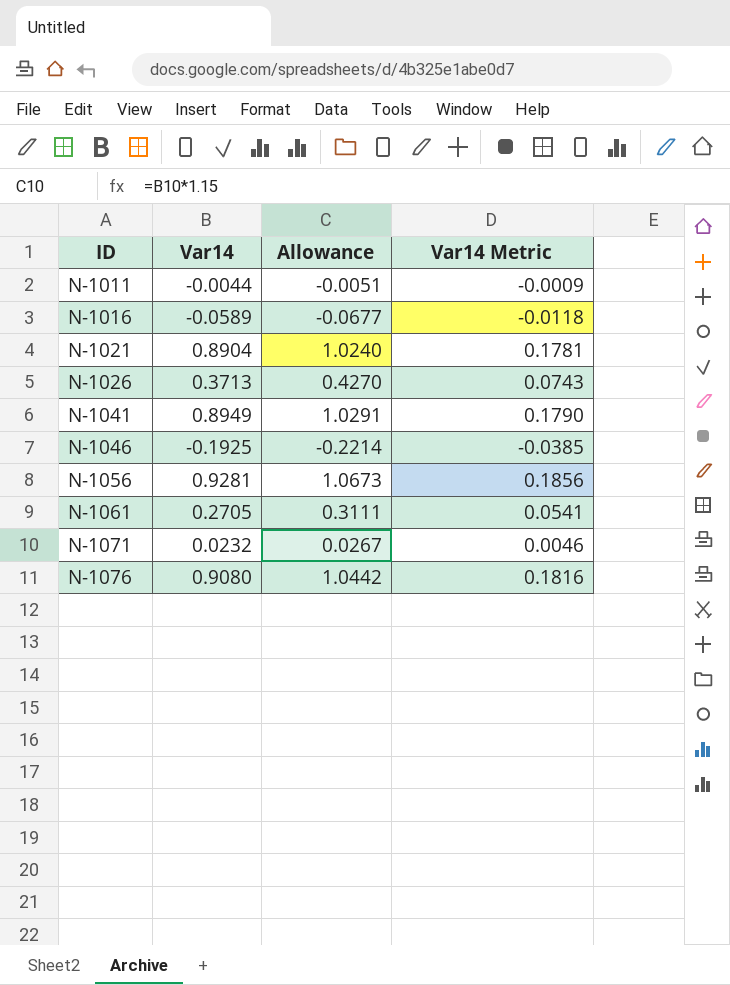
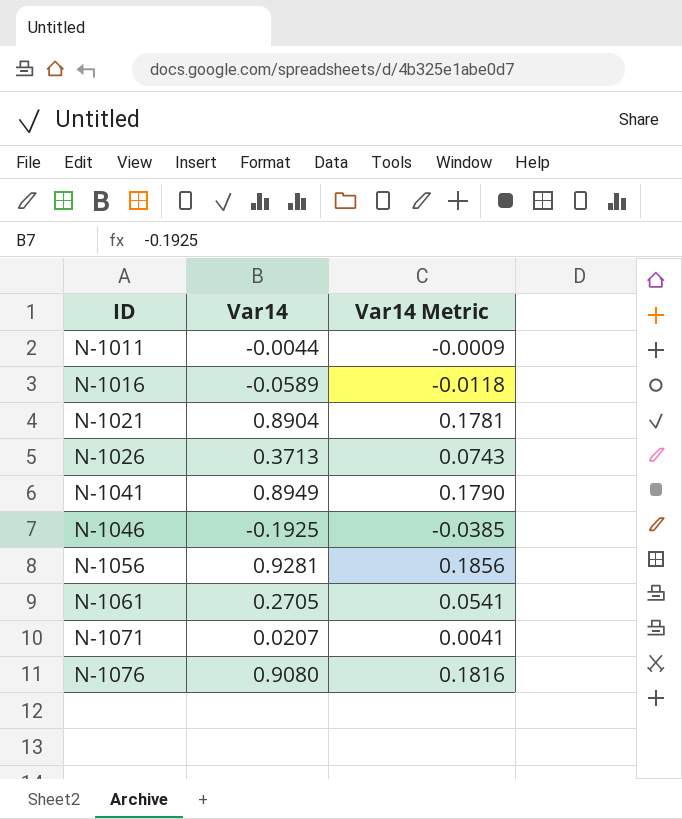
column Allowance | formula: [Var14] * 1.15 -> none
N-1071 | Var14: 0.0232 -> 0.0207
N-1071 | Var14 Metric: 0.0046 -> 0.0041

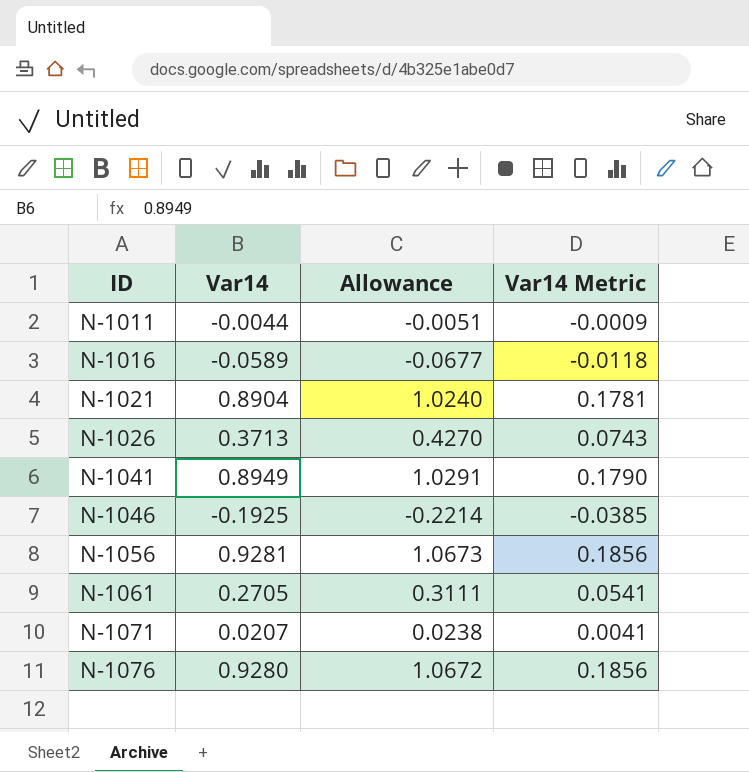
column Allowance | formula: none -> [Var14] * 1.15
N-1076 | Var14: 0.9080 -> 0.9280
N-1076 | Var14 Metric: 0.1816 -> 0.1856

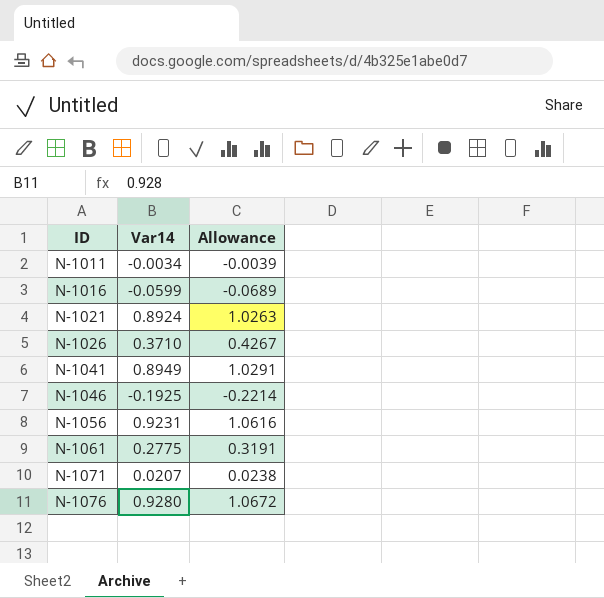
column Var14 Metric | formula: [Var14] * 0.2 -> none
N-1011 | Var14: -0.0044 -> -0.0034
N-1011 | Allowance: -0.0051 -> -0.0039
N-1016 | Var14: -0.0589 -> -0.0599
N-1016 | Allowance: -0.0677 -> -0.0689
N-1021 | Var14: 0.8904 -> 0.8924
N-1021 | Allowance: 1.0240 -> 1.0263
N-1026 | Var14: 0.3713 -> 0.3710
N-1026 | Allowance: 0.4270 -> 0.4267
N-1056 | Var14: 0.9281 -> 0.9231
N-1056 | Allowance: 1.0673 -> 1.0616
N-1061 | Var14: 0.2705 -> 0.2775
N-1061 | Allowance: 0.3111 -> 0.3191

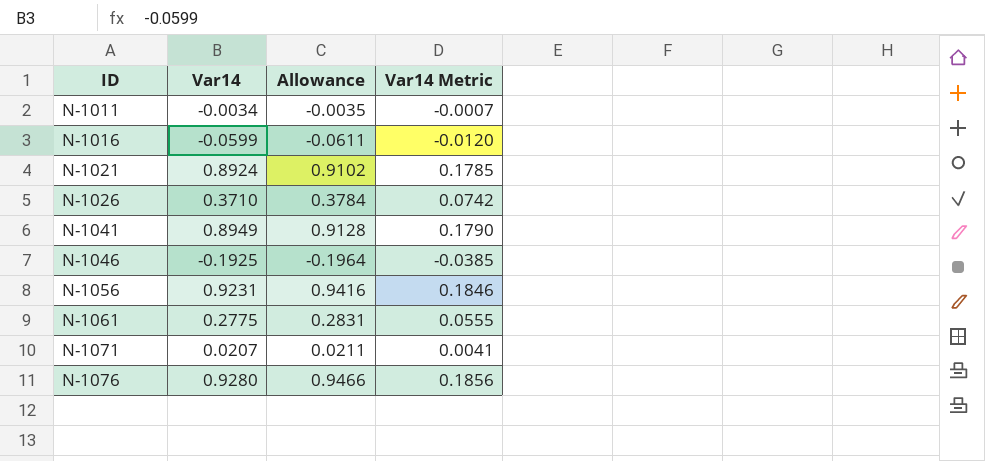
column Allowance | formula: [Var14] * 1.15 -> [Var14] * 1.02
column Var14 Metric | formula: none -> [Var14] * 0.2

